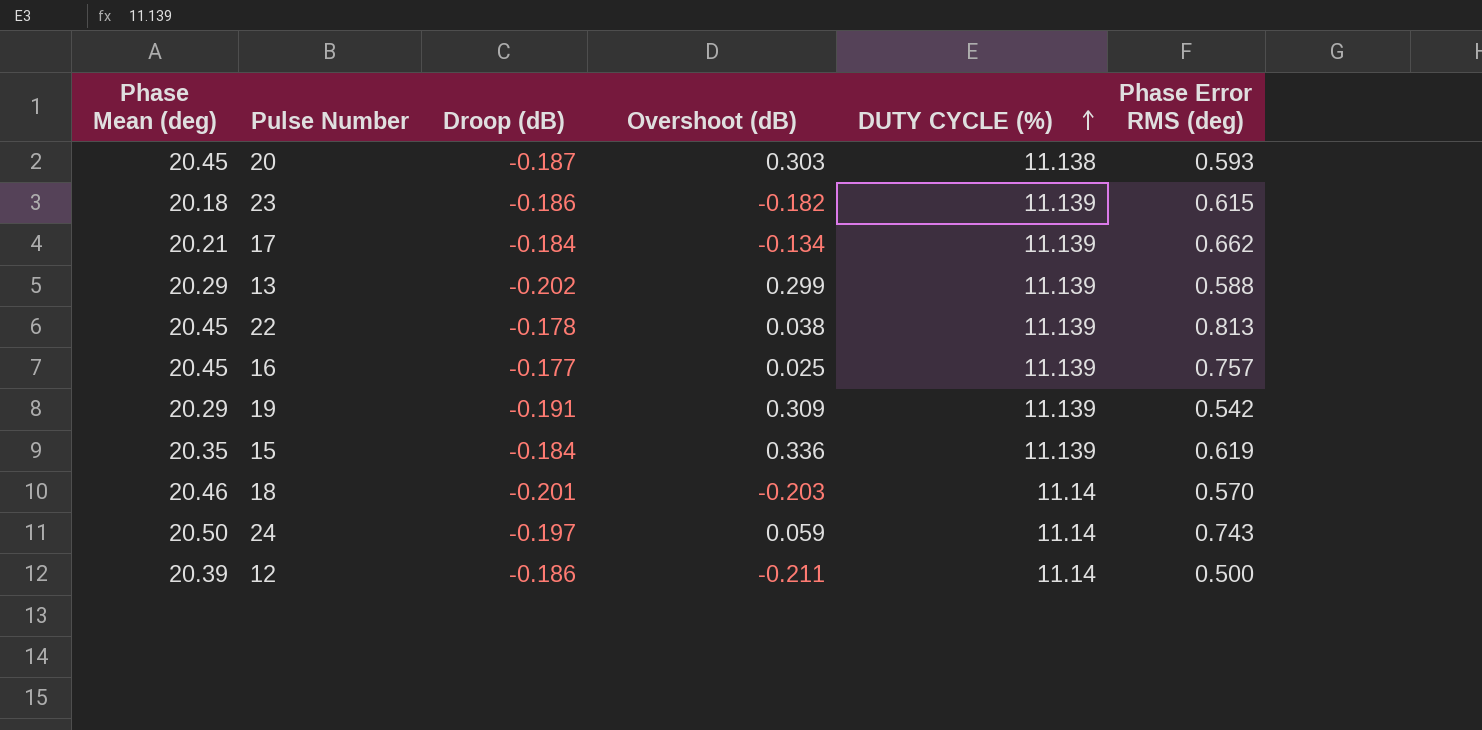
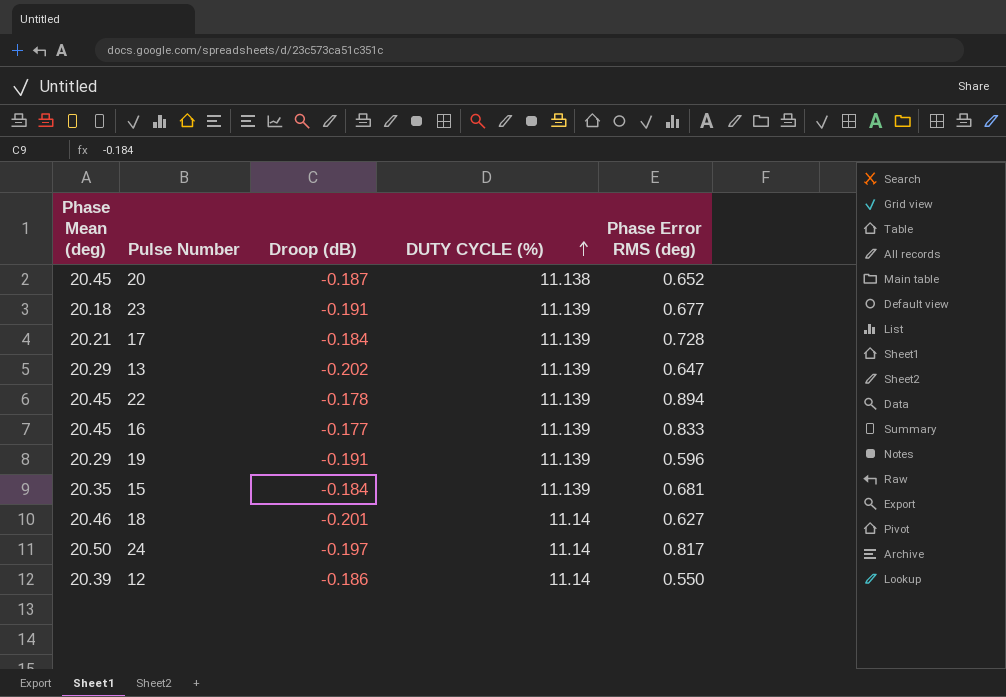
column Overshoot (dB) | position: 4 -> none
20 | Phase Error RMS (deg): 0.593 -> 0.652
23 | Droop (dB): -0.186 -> -0.191
23 | Phase Error RMS (deg): 0.615 -> 0.677
17 | Phase Error RMS (deg): 0.662 -> 0.728
13 | Phase Error RMS (deg): 0.588 -> 0.647
22 | Phase Error RMS (deg): 0.813 -> 0.894
16 | Phase Error RMS (deg): 0.757 -> 0.833
19 | Phase Error RMS (deg): 0.542 -> 0.596
15 | Phase Error RMS (deg): 0.619 -> 0.681
18 | Phase Error RMS (deg): 0.570 -> 0.627
24 | Phase Error RMS (deg): 0.743 -> 0.817
12 | Phase Error RMS (deg): 0.500 -> 0.550

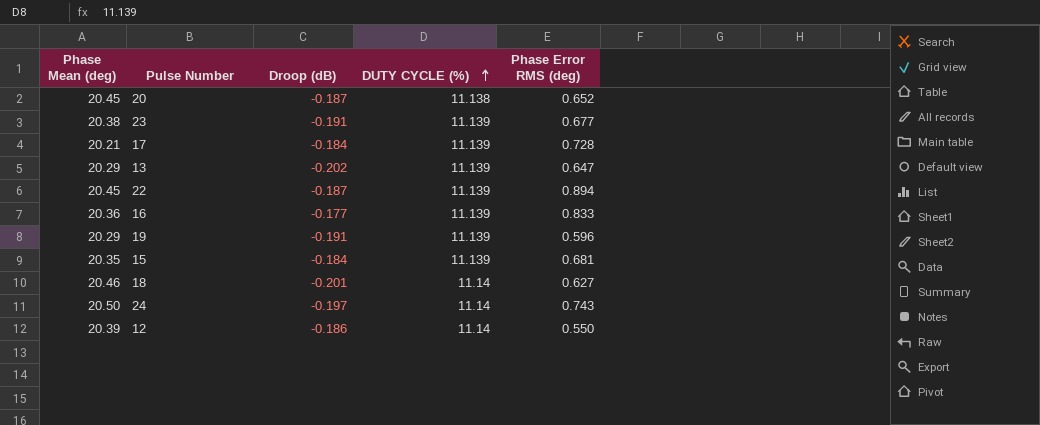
23 | Phase Mean (deg): 20.18 -> 20.38
22 | Droop (dB): -0.178 -> -0.187
16 | Phase Mean (deg): 20.45 -> 20.36
24 | Phase Error RMS (deg): 0.817 -> 0.743

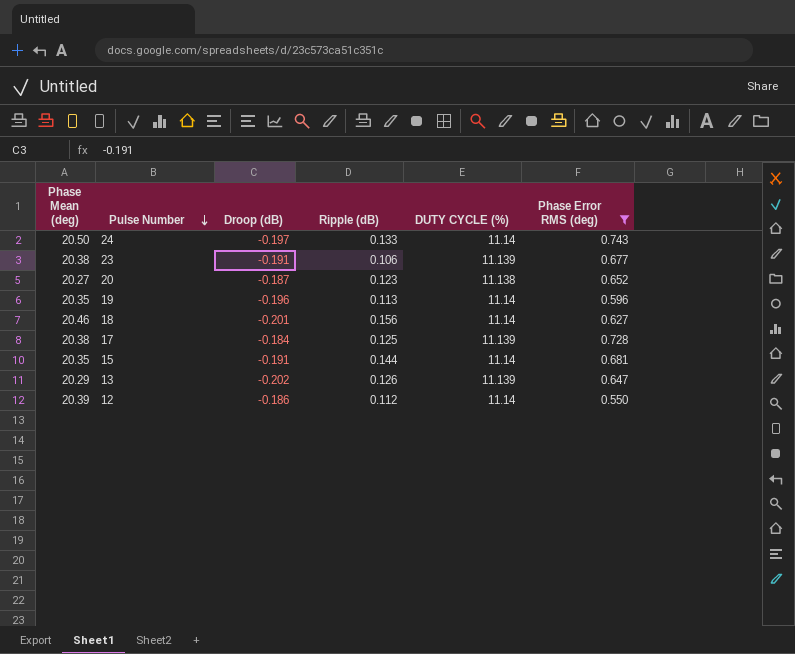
filter: none -> Phase Error RMS (deg) <= 0.743
row order: DUTY CYCLE (%) ascending -> Pulse Number descending
column Ripple (dB) | position: none -> 4
20 | Phase Mean (deg): 20.45 -> 20.27
19 | Phase Mean (deg): 20.29 -> 20.35
19 | Droop (dB): -0.191 -> -0.196
19 | DUTY CYCLE (%): 11.139 -> 11.14
17 | Phase Mean (deg): 20.21 -> 20.38
15 | Droop (dB): -0.184 -> -0.191
15 | DUTY CYCLE (%): 11.139 -> 11.14

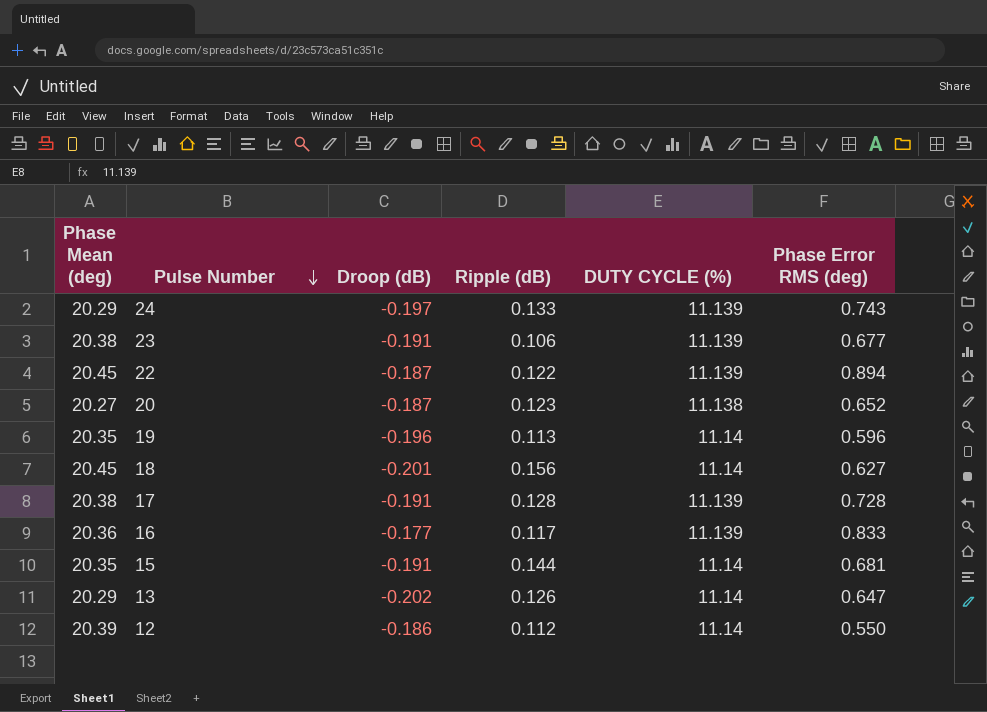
filter: Phase Error RMS (deg) <= 0.743 -> none
24 | Phase Mean (deg): 20.50 -> 20.29
24 | DUTY CYCLE (%): 11.14 -> 11.139
18 | Phase Mean (deg): 20.46 -> 20.45
17 | Droop (dB): -0.184 -> -0.191
17 | Ripple (dB): 0.125 -> 0.128
13 | DUTY CYCLE (%): 11.139 -> 11.14

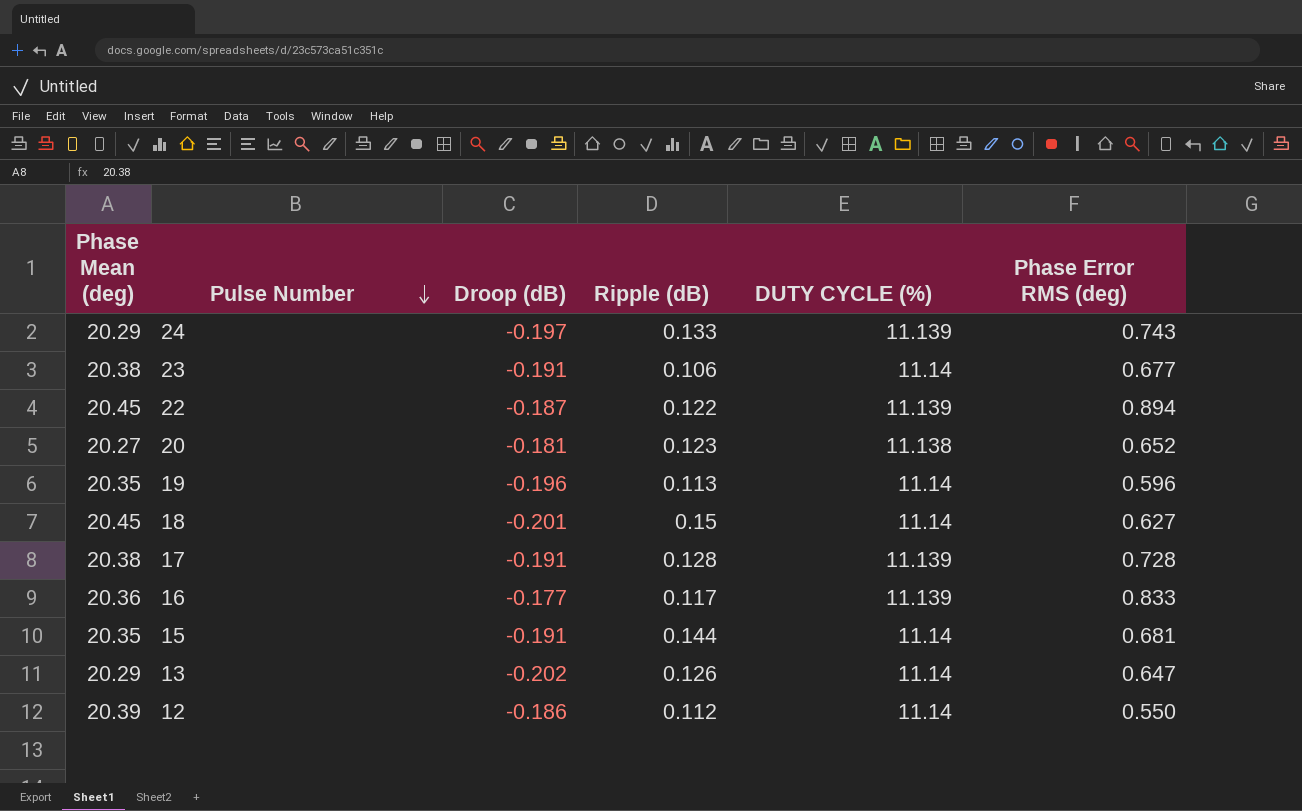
23 | DUTY CYCLE (%): 11.139 -> 11.14
20 | Droop (dB): -0.187 -> -0.181
18 | Ripple (dB): 0.156 -> 0.15

